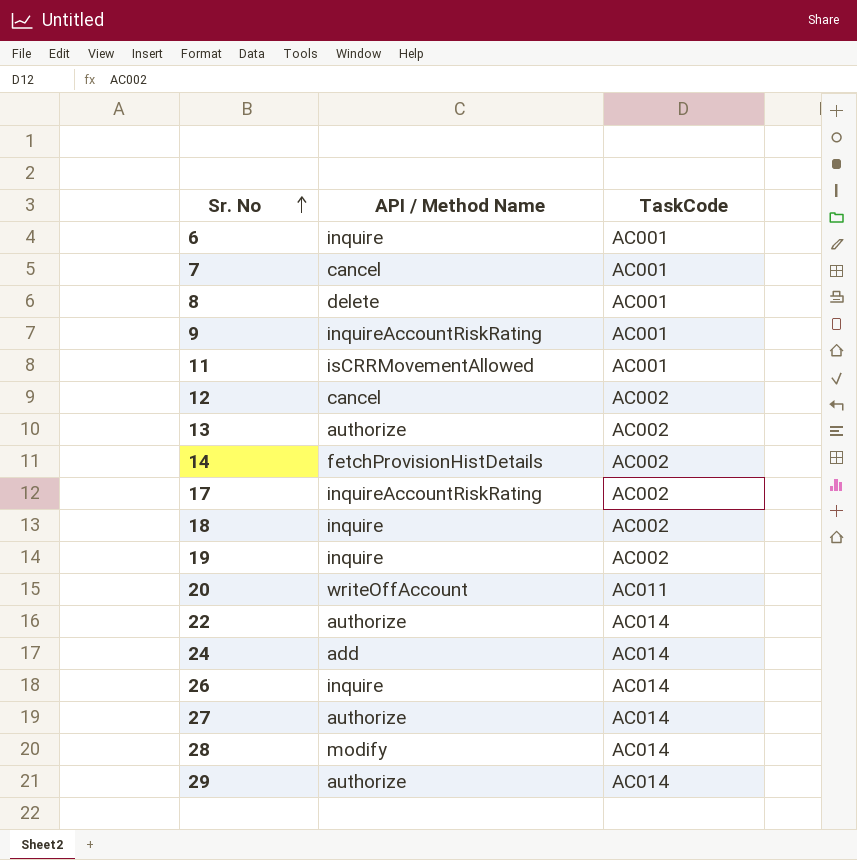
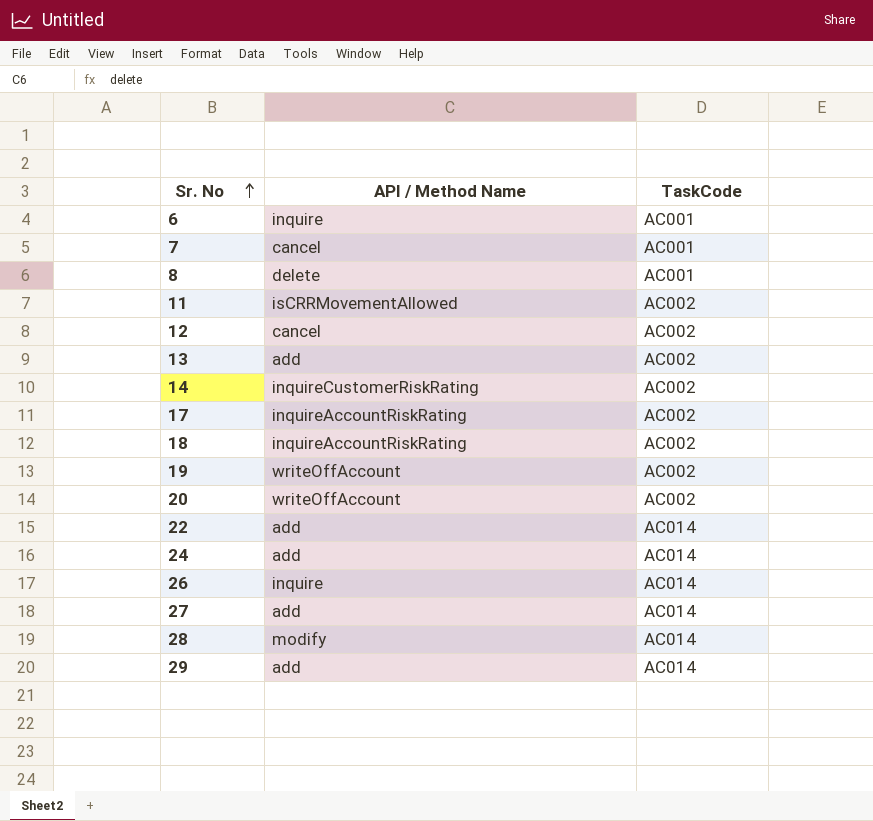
row 9: inquireAccountRiskRating | AC001 -> none
11 | TaskCode: AC001 -> AC002
13 | API / Method Name: authorize -> add
14 | API / Method Name: fetchProvisionHistDetails -> inquireCustomerRiskRating
18 | API / Method Name: inquire -> inquireAccountRiskRating
19 | API / Method Name: inquire -> writeOffAccount
20 | TaskCode: AC011 -> AC002
22 | API / Method Name: authorize -> add
27 | API / Method Name: authorize -> add
29 | API / Method Name: authorize -> add

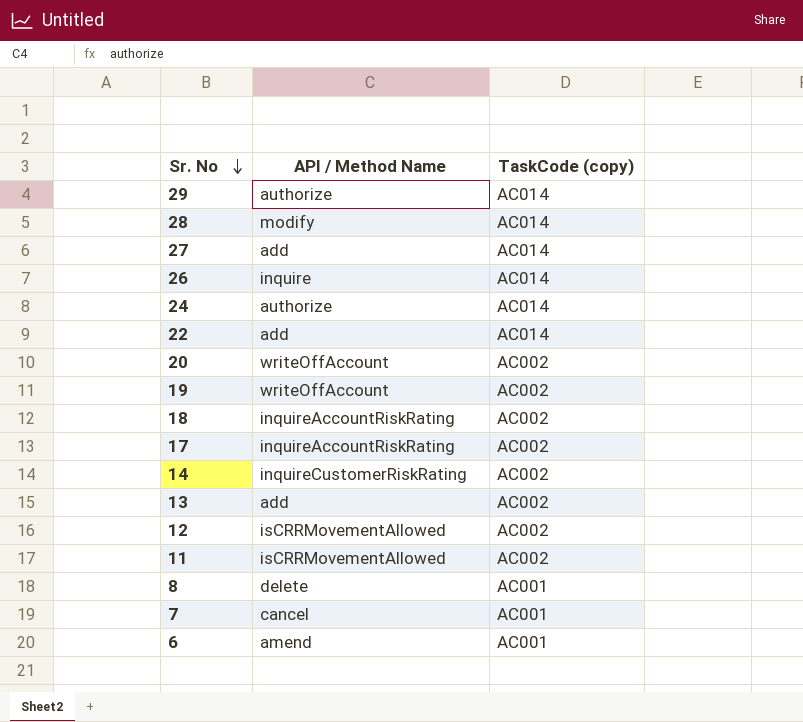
row order: Sr. No ascending -> Sr. No descending
column name: TaskCode -> TaskCode (copy)
29 | API / Method Name: add -> authorize
24 | API / Method Name: add -> authorize
12 | API / Method Name: cancel -> isCRRMovementAllowed
6 | API / Method Name: inquire -> amend

